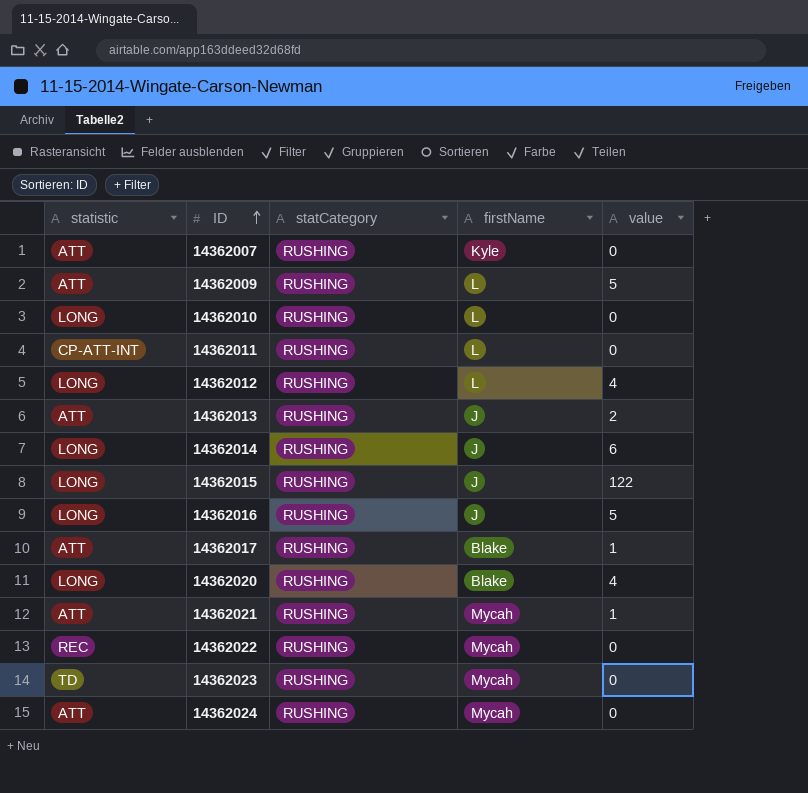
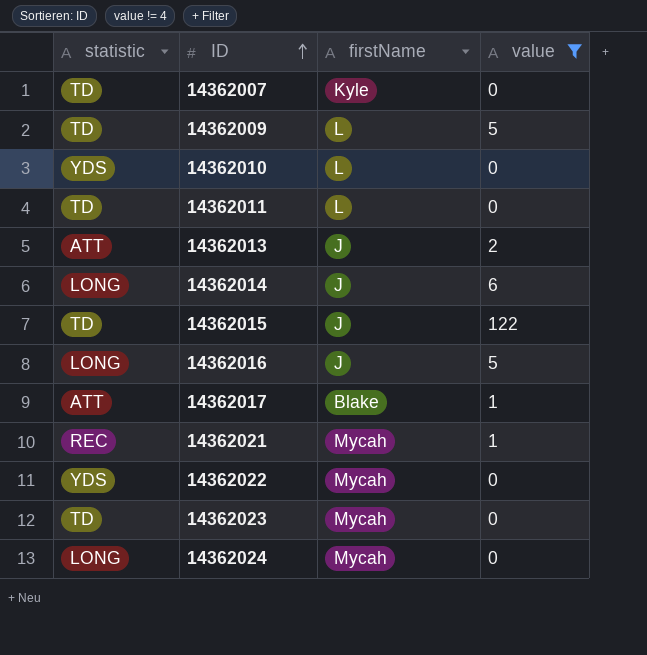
filter: none -> value != 4
column statCategory | position: 3 -> none
14362007 | statistic: ATT -> TD
14362009 | statistic: ATT -> TD
14362010 | statistic: LONG -> YDS
14362011 | statistic: CP-ATT-INT -> TD
14362015 | statistic: LONG -> TD
14362021 | statistic: ATT -> REC
14362022 | statistic: REC -> YDS
14362024 | statistic: ATT -> LONG

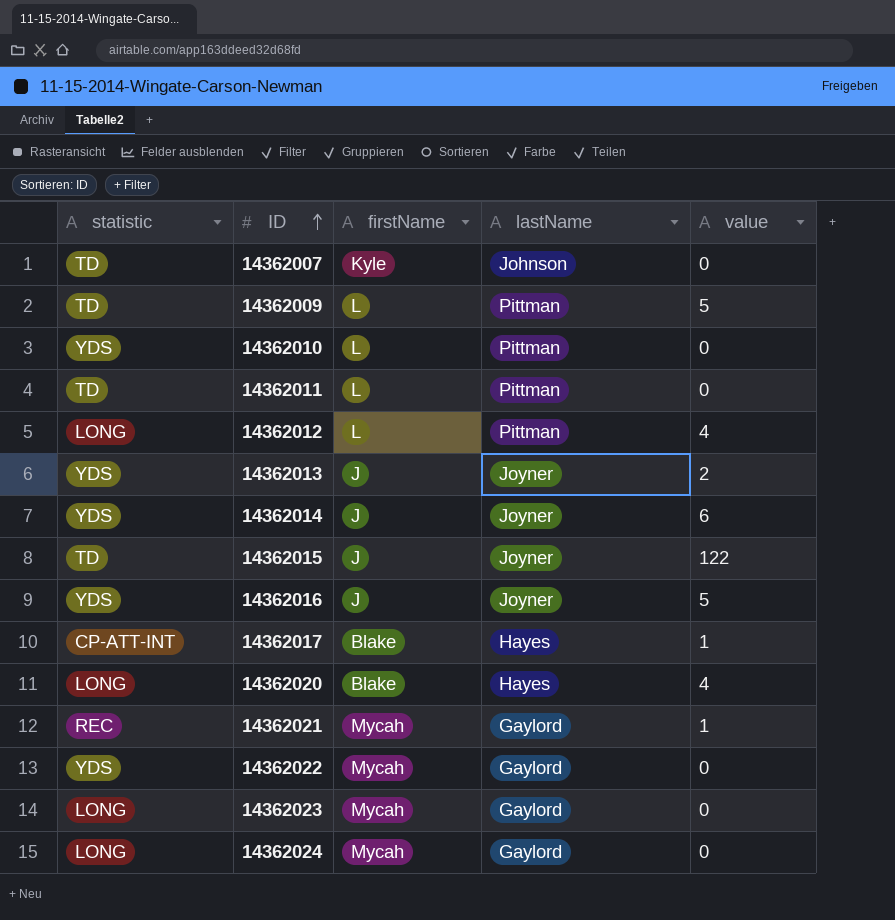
filter: value != 4 -> none
column lastName | position: none -> 4
14362013 | statistic: ATT -> YDS
14362014 | statistic: LONG -> YDS
14362016 | statistic: LONG -> YDS
14362017 | statistic: ATT -> CP-ATT-INT
14362023 | statistic: TD -> LONG

